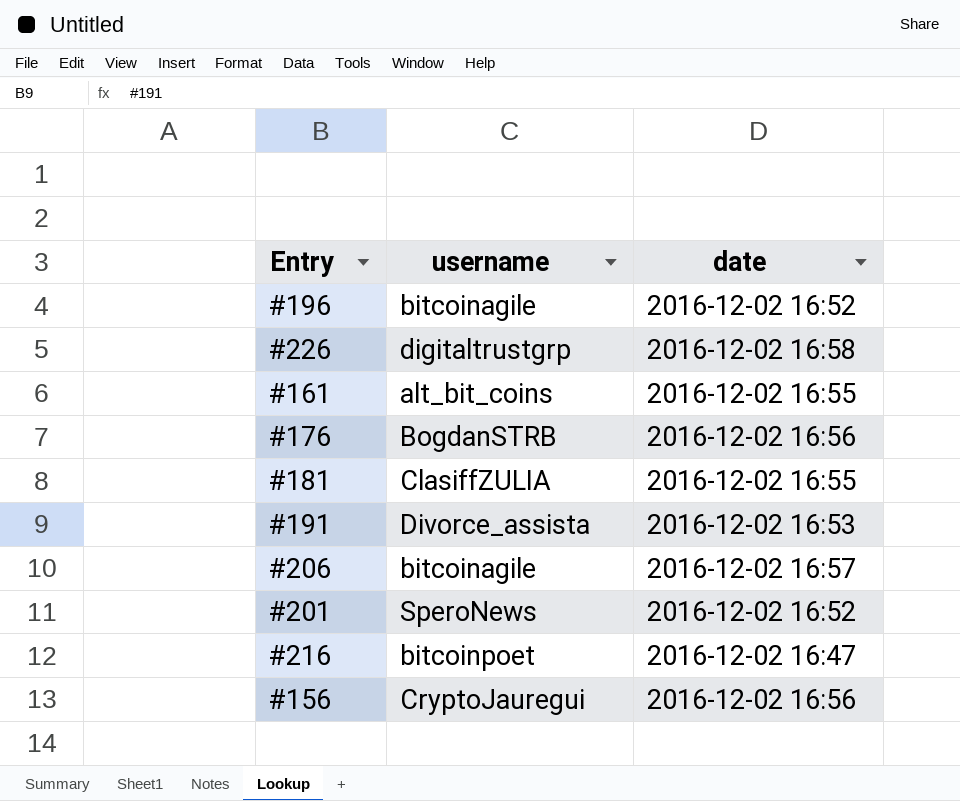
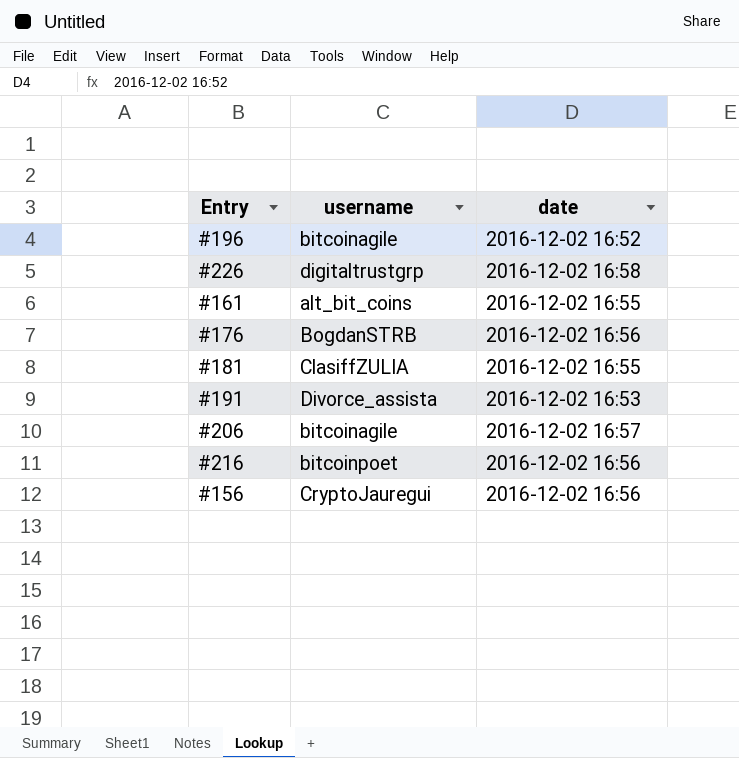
row #201: SperoNews | 2016-12-02 16:52 -> none
#216 | date: 2016-12-02 16:47 -> 2016-12-02 16:56

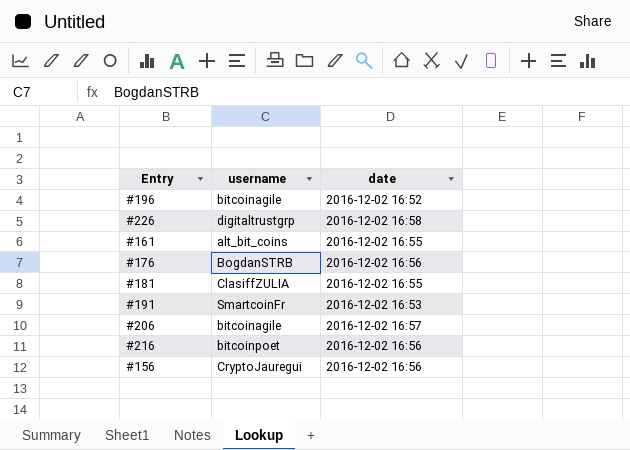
#191 | username: Divorce_assista -> SmartcoinFr

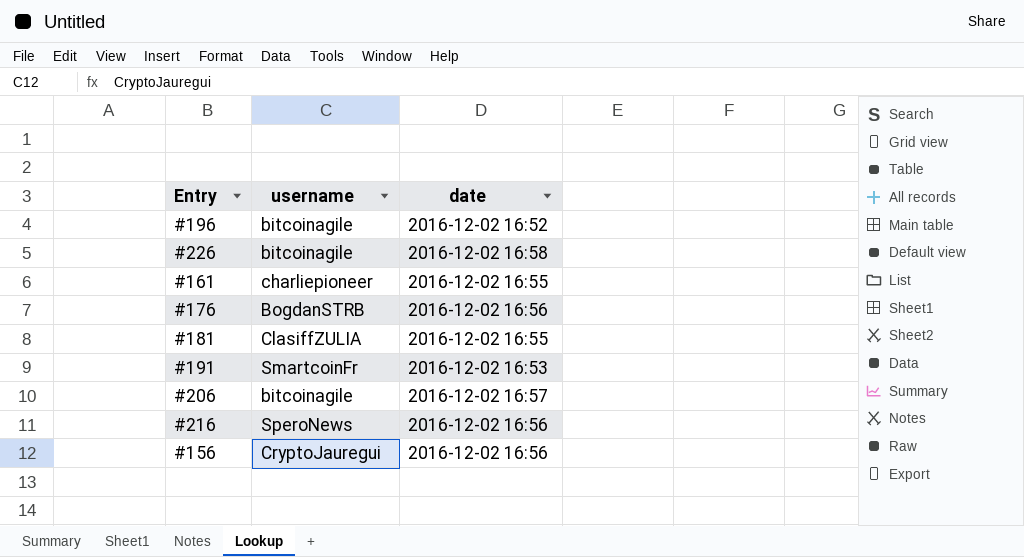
#226 | username: digitaltrustgrp -> bitcoinagile
#161 | username: alt_bit_coins -> charliepioneer
#216 | username: bitcoinpoet -> SperoNews

